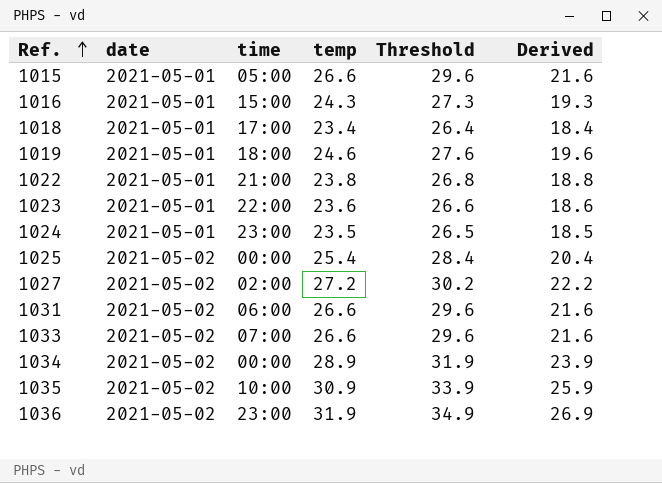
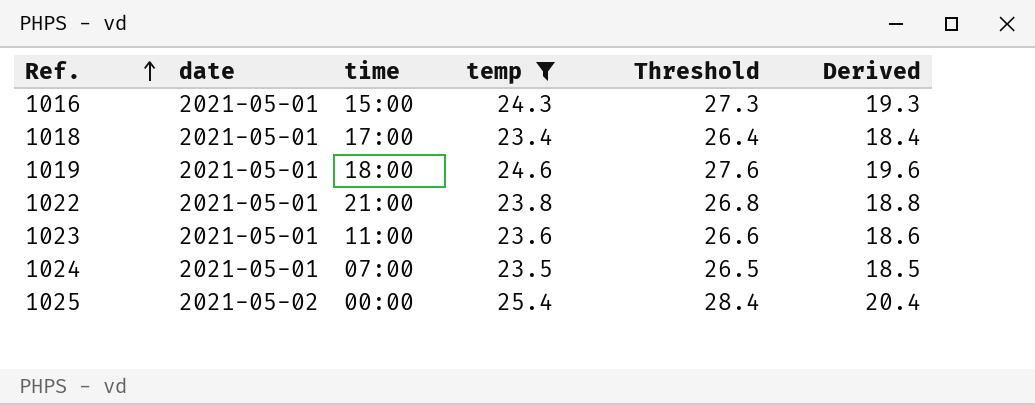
filter: none -> temp <= 25.4
1023 | time: 22:00 -> 11:00
1024 | time: 23:00 -> 07:00

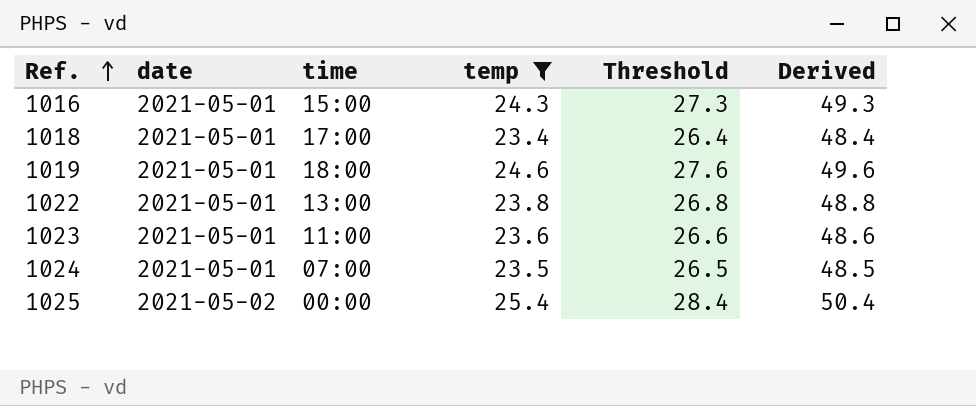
column Derived | formula: [temp] - 5 -> [temp] + 25
1022 | time: 21:00 -> 13:00

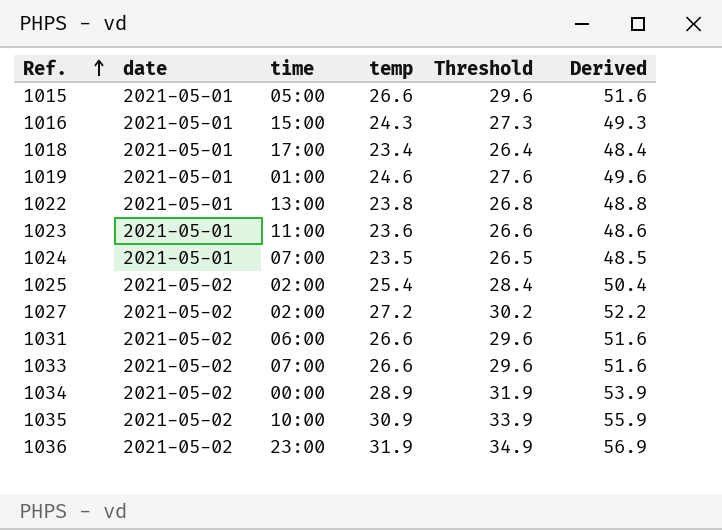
filter: temp <= 25.4 -> none
1019 | time: 18:00 -> 01:00
1025 | time: 00:00 -> 02:00

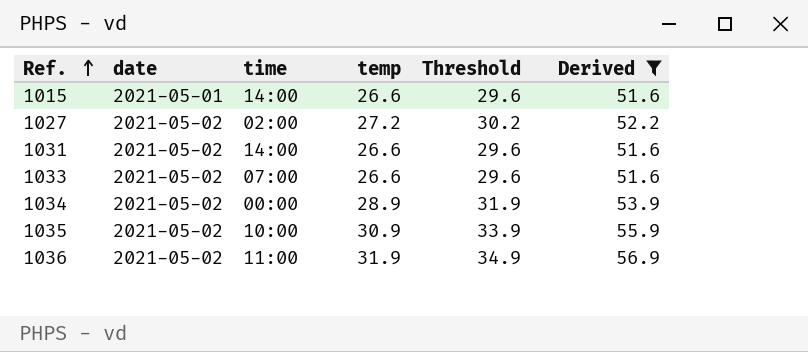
filter: none -> Derived >= 51.6
1015 | time: 05:00 -> 14:00
1031 | time: 06:00 -> 14:00
1036 | time: 23:00 -> 11:00

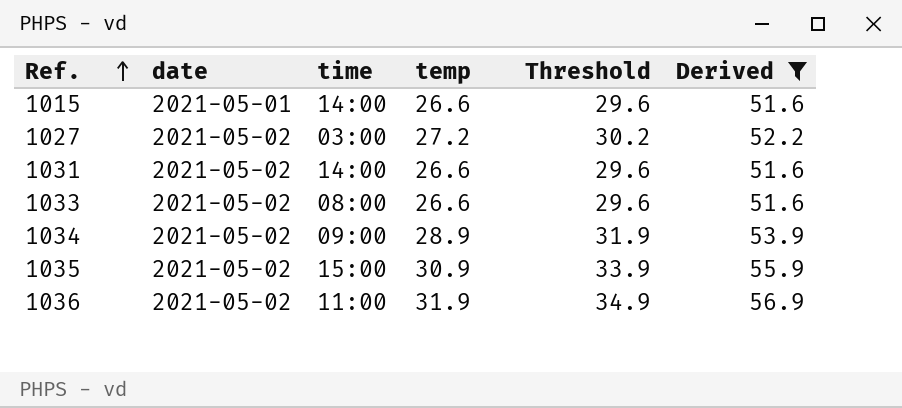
1027 | time: 02:00 -> 03:00
1033 | time: 07:00 -> 08:00
1034 | time: 00:00 -> 09:00
1035 | time: 10:00 -> 15:00

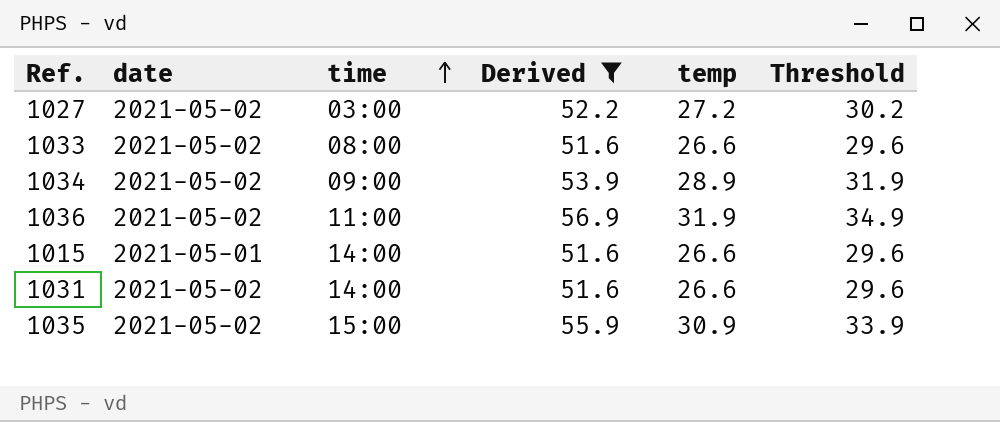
row order: Ref. ascending -> time ascending
column Derived | position: 6 -> 4

